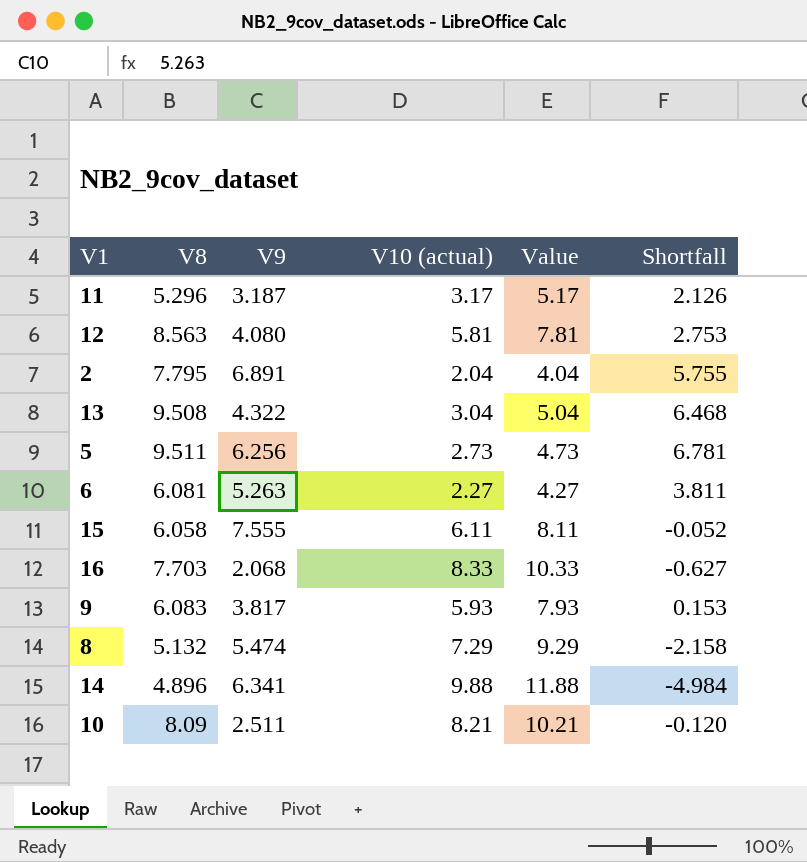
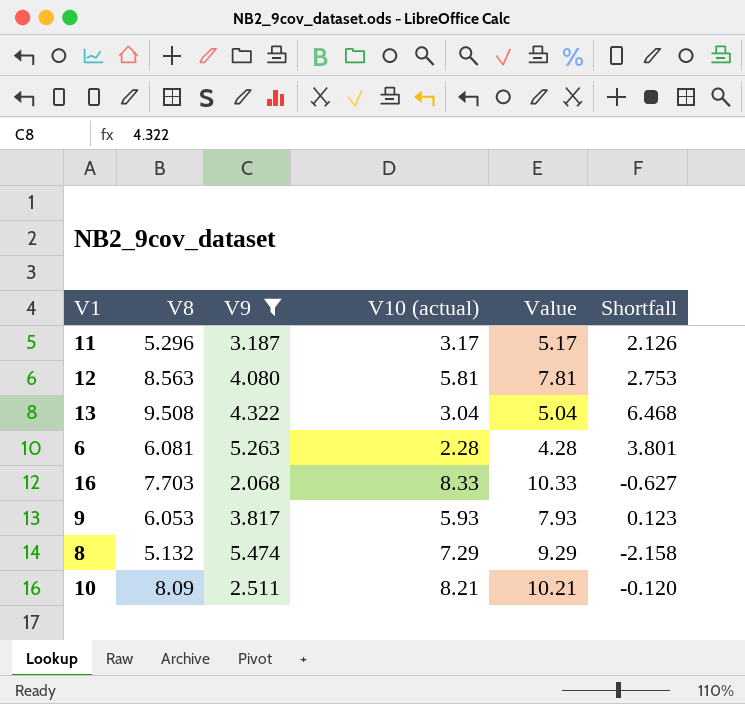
filter: none -> V9 <= 5.474
6 | V10 (actual): 2.27 -> 2.28
6 | Value: 4.27 -> 4.28
6 | Shortfall: 3.811 -> 3.801
9 | V8: 6.083 -> 6.053
9 | Shortfall: 0.153 -> 0.123

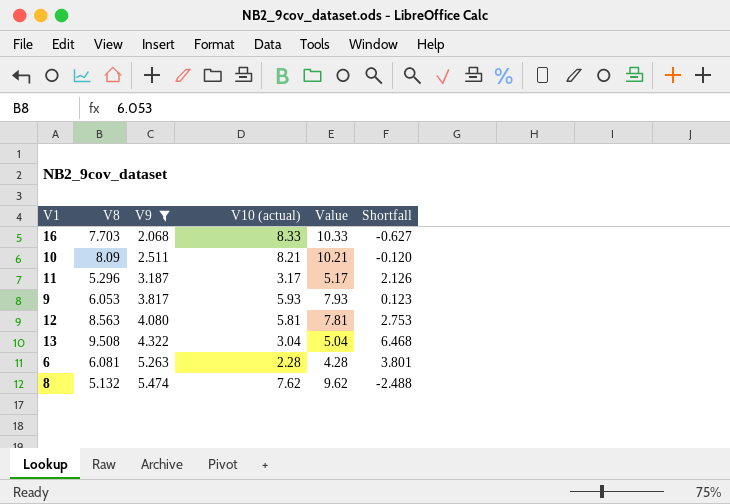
row order: none -> V9 ascending
8 | V10 (actual): 7.29 -> 7.62
8 | Value: 9.29 -> 9.62
8 | Shortfall: -2.158 -> -2.488

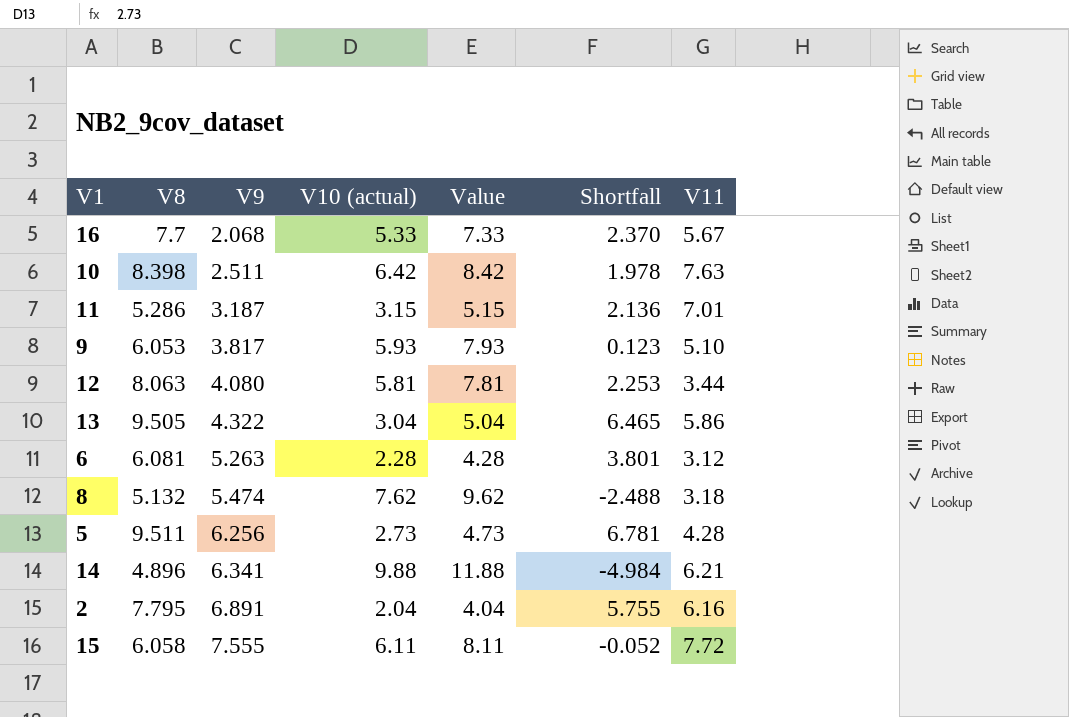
filter: V9 <= 5.474 -> none
column V11 | position: none -> 7
16 | V8: 7.703 -> 7.7
16 | V10 (actual): 8.33 -> 5.33
16 | Value: 10.33 -> 7.33
16 | Shortfall: -0.627 -> 2.370
10 | V8: 8.09 -> 8.398
10 | V10 (actual): 8.21 -> 6.42
10 | Value: 10.21 -> 8.42
10 | Shortfall: -0.120 -> 1.978
11 | V8: 5.296 -> 5.286
11 | V10 (actual): 3.17 -> 3.15
11 | Value: 5.17 -> 5.15
11 | Shortfall: 2.126 -> 2.136
12 | V8: 8.563 -> 8.063
12 | Shortfall: 2.753 -> 2.253
13 | V8: 9.508 -> 9.505
13 | Shortfall: 6.468 -> 6.465

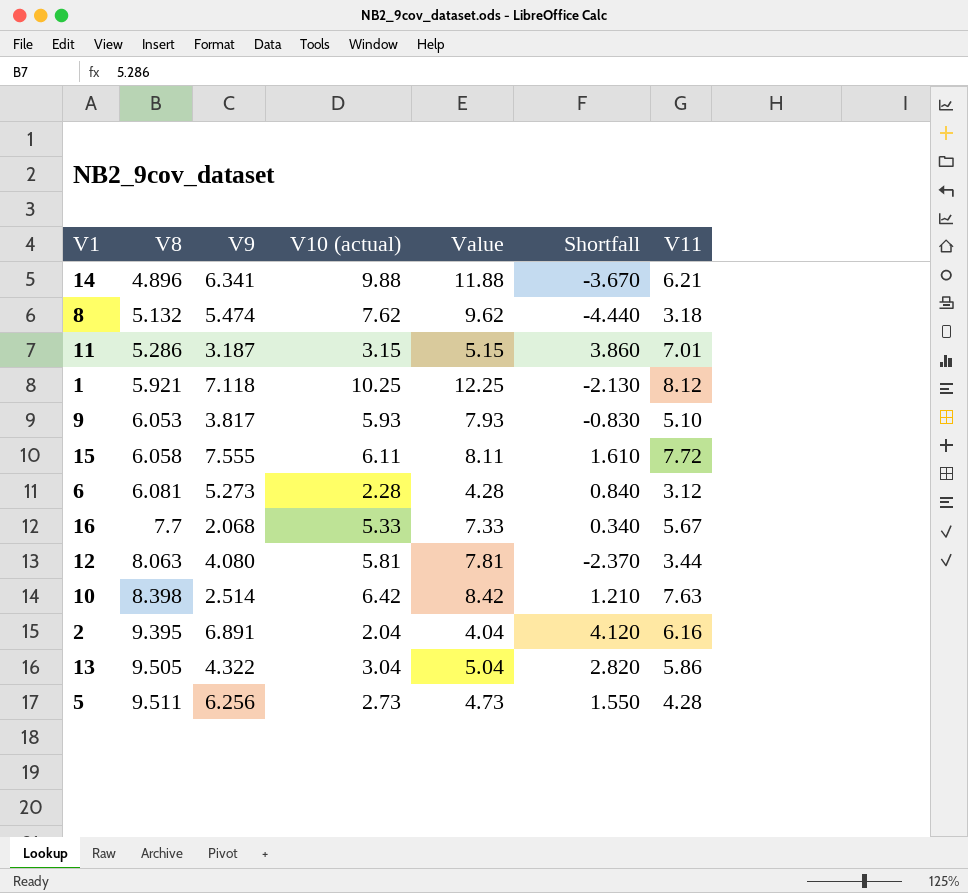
row order: V9 ascending -> V8 ascending
column Shortfall | formula: [V8] - [V10 (actual)] -> [V11] - [V10 (actual)]
row 1: none -> 5.921 | 7.118 | 10.25 | 12.25 | -2.130 | 8.12
6 | V9: 5.263 -> 5.273
10 | V9: 2.511 -> 2.514
2 | V8: 7.795 -> 9.395

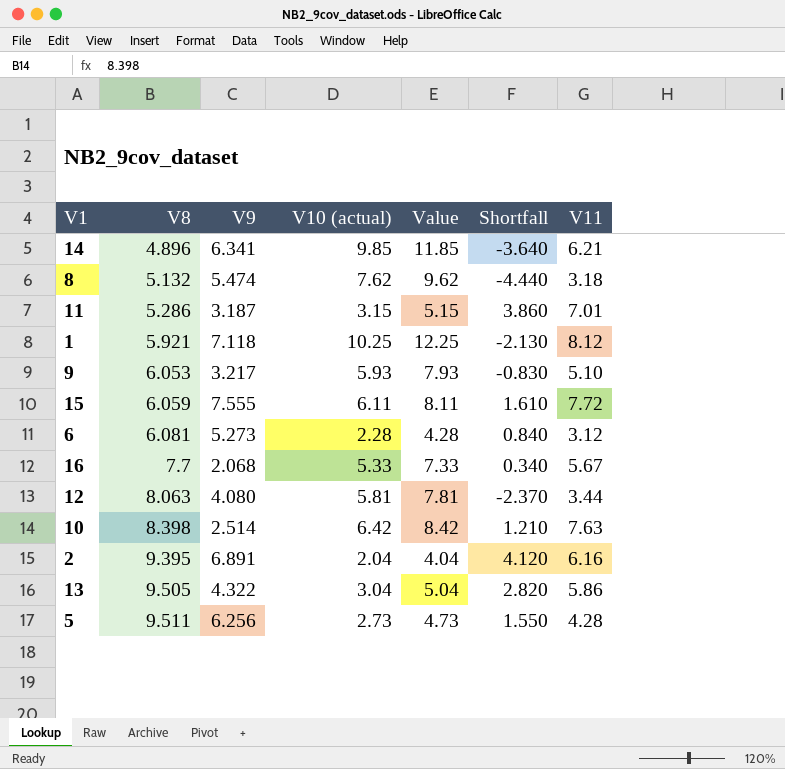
14 | V10 (actual): 9.88 -> 9.85
14 | Value: 11.88 -> 11.85
14 | Shortfall: -3.670 -> -3.640
9 | V9: 3.817 -> 3.217
15 | V8: 6.058 -> 6.059

